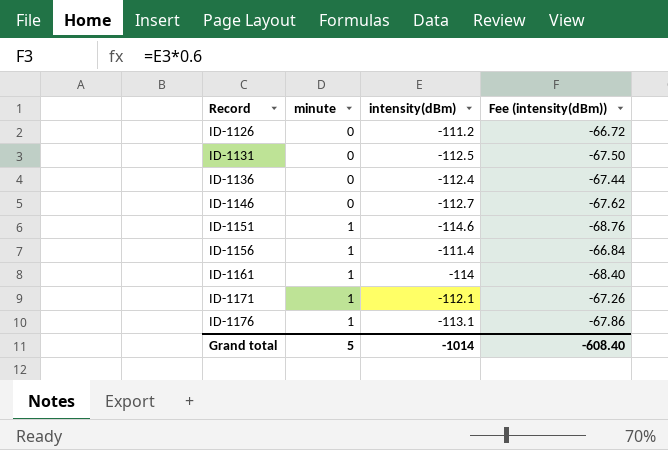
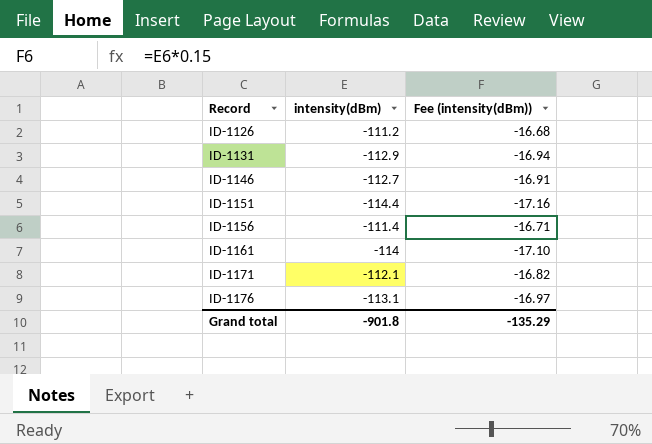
column minute | position: 2 -> none
column Fee (intensity(dBm)) | formula: [intensity(dBm)] * 0.6 -> [intensity(dBm)] * 0.15
row ID-1136: 0 | -112.4 | -67.44 -> none
ID-1131 | intensity(dBm): -112.5 -> -112.9
ID-1151 | intensity(dBm): -114.6 -> -114.4
Grand total | intensity(dBm): -1014 -> -901.8
Grand total | Fee (intensity(dBm)): -608.40 -> -135.29

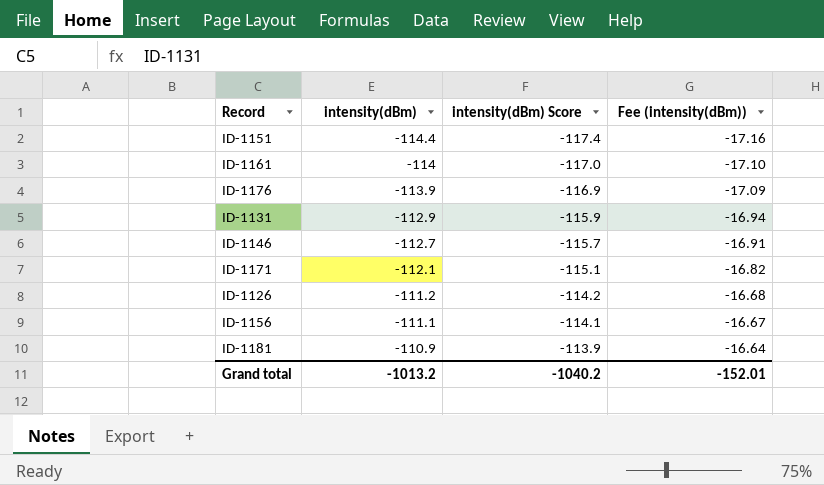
row order: Record ascending -> intensity(dBm) ascending
column intensity(dBm) Score | formula: none -> [intensity(dBm)] - 3
ID-1176 | intensity(dBm): -113.1 -> -113.9
ID-1176 | Fee (intensity(dBm)): -16.97 -> -17.09
ID-1156 | intensity(dBm): -111.4 -> -111.1
ID-1156 | Fee (intensity(dBm)): -16.71 -> -16.67
row ID-1181: none -> -110.9 | -113.9 | -16.64
Grand total | intensity(dBm): -901.8 -> -1013.2
Grand total | Fee (intensity(dBm)): -135.29 -> -152.01

